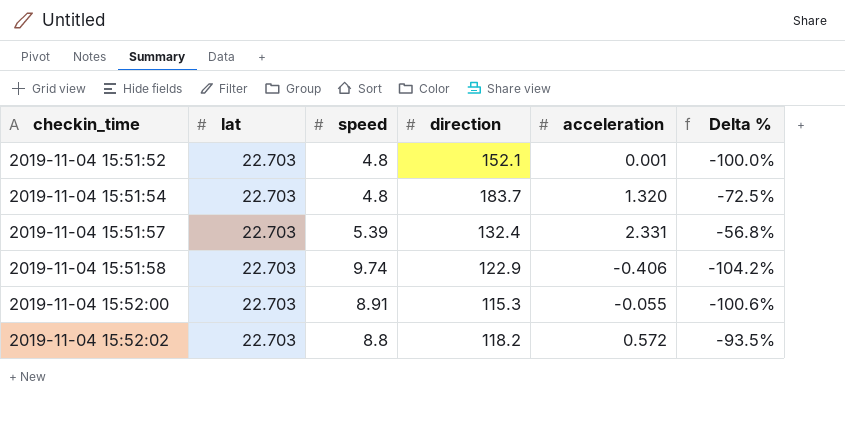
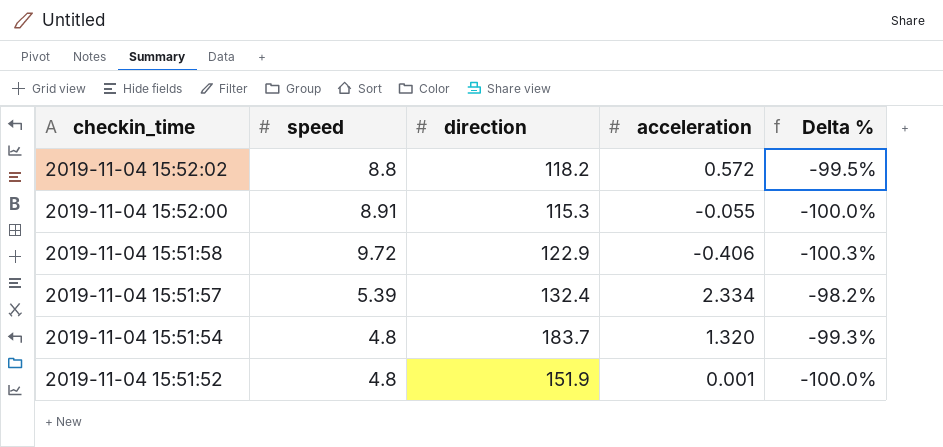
row order: checkin_time ascending -> checkin_time descending
column lat | position: 2 -> none
column Delta % | formula: ([acceleration] - [speed]) / [speed] -> ([acceleration] - [direction]) / [direction]
2019-11-04 15:51:58 | speed: 9.74 -> 9.72
2019-11-04 15:51:57 | acceleration: 2.331 -> 2.334
2019-11-04 15:51:52 | direction: 152.1 -> 151.9

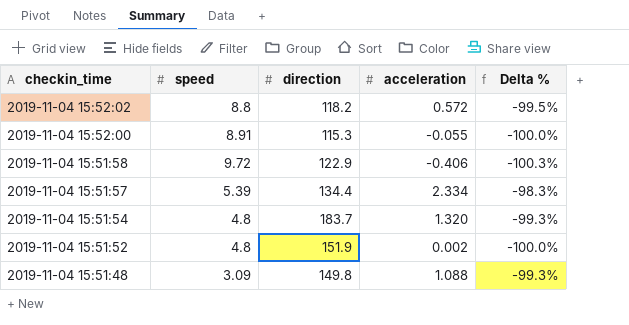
2019-11-04 15:51:57 | direction: 132.4 -> 134.4
2019-11-04 15:51:57 | Delta %: -98.2% -> -98.3%
2019-11-04 15:51:52 | acceleration: 0.001 -> 0.002
row 2019-11-04 15:51:48: none -> 3.09 | 149.8 | 1.088 | -99.3%

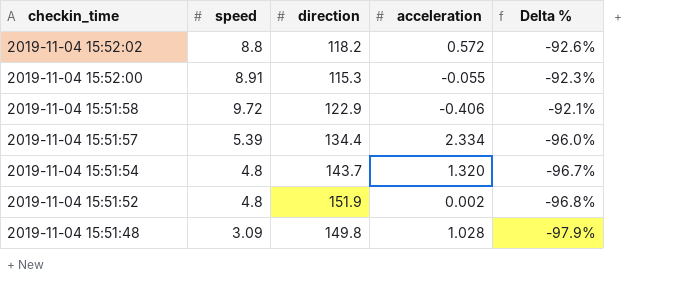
column Delta % | formula: ([acceleration] - [direction]) / [direction] -> ([speed] - [direction]) / [direction]
2019-11-04 15:51:54 | direction: 183.7 -> 143.7
2019-11-04 15:51:48 | acceleration: 1.088 -> 1.028

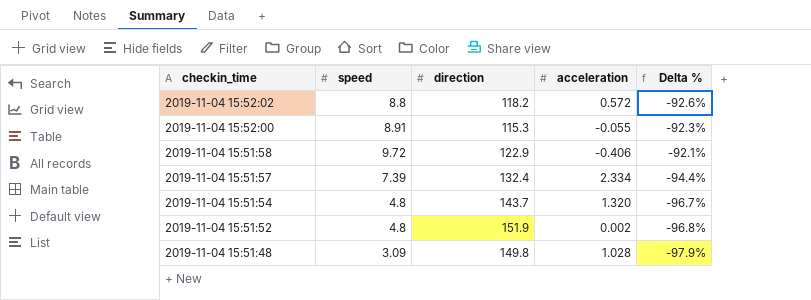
2019-11-04 15:51:57 | speed: 5.39 -> 7.39
2019-11-04 15:51:57 | direction: 134.4 -> 132.4
2019-11-04 15:51:57 | Delta %: -96.0% -> -94.4%

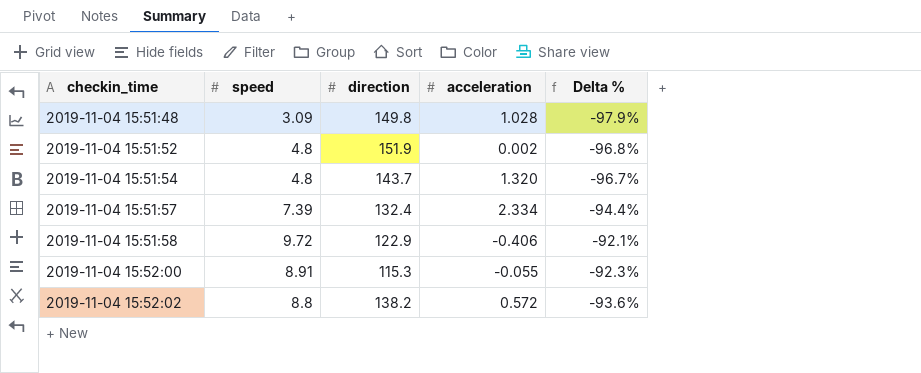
row order: checkin_time descending -> checkin_time ascending
2019-11-04 15:52:02 | direction: 118.2 -> 138.2
2019-11-04 15:52:02 | Delta %: -92.6% -> -93.6%

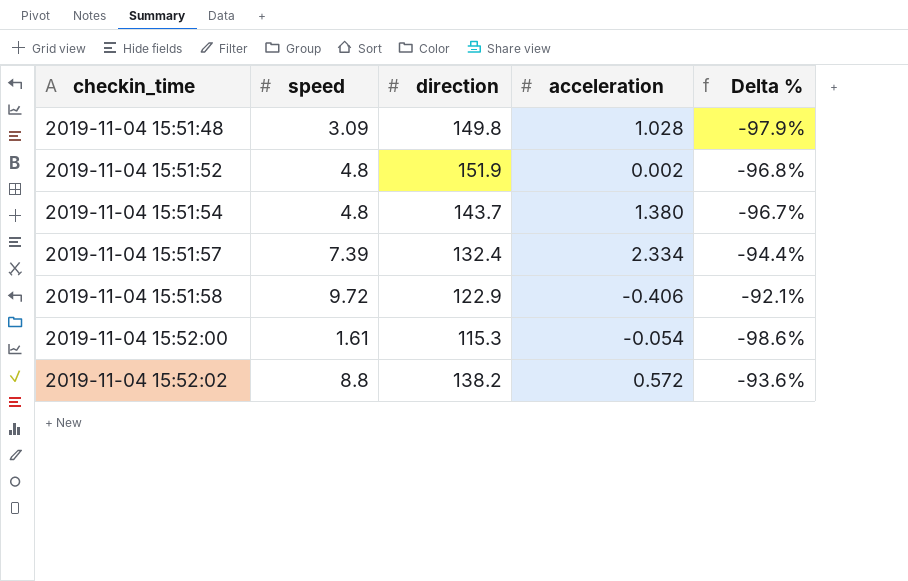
2019-11-04 15:51:54 | acceleration: 1.320 -> 1.380
2019-11-04 15:52:00 | speed: 8.91 -> 1.61
2019-11-04 15:52:00 | acceleration: -0.055 -> -0.054
2019-11-04 15:52:00 | Delta %: -92.3% -> -98.6%

